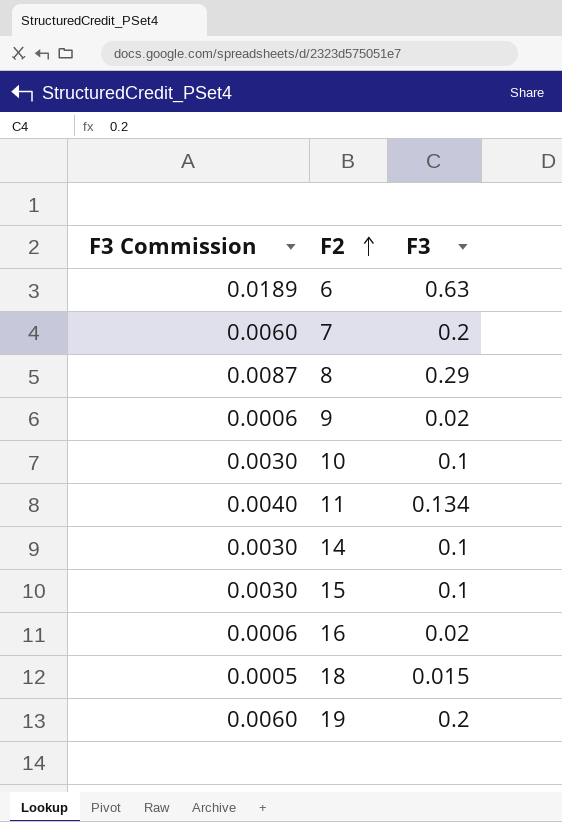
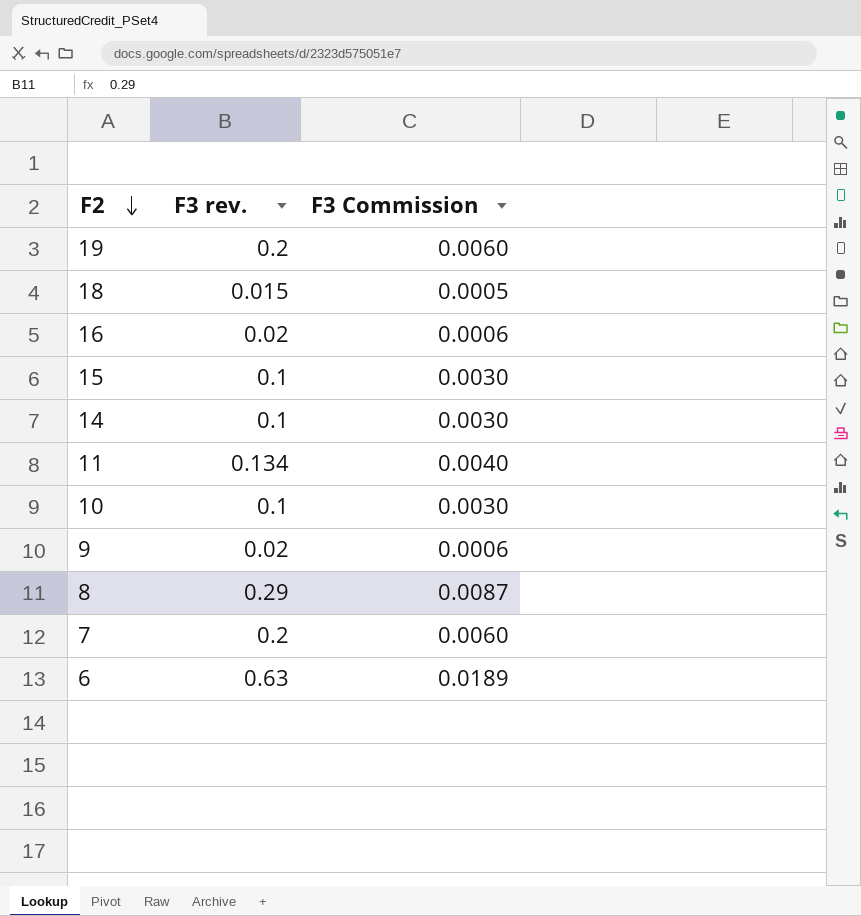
row order: F2 ascending -> F2 descending
column name: F3 -> F3 rev.
column F3 Commission | position: 1 -> 3

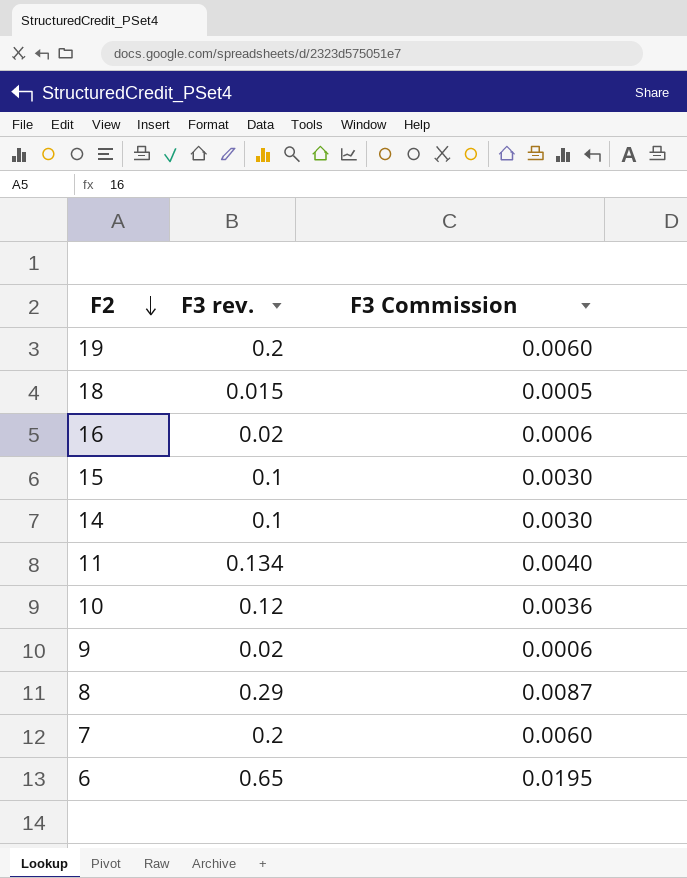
10 | F3 rev.: 0.1 -> 0.12
10 | F3 Commission: 0.0030 -> 0.0036
6 | F3 rev.: 0.63 -> 0.65
6 | F3 Commission: 0.0189 -> 0.0195

